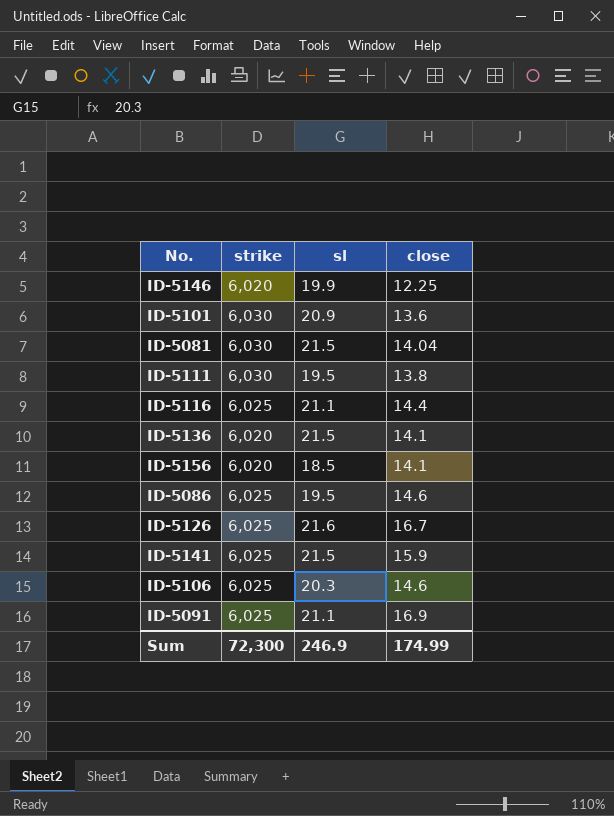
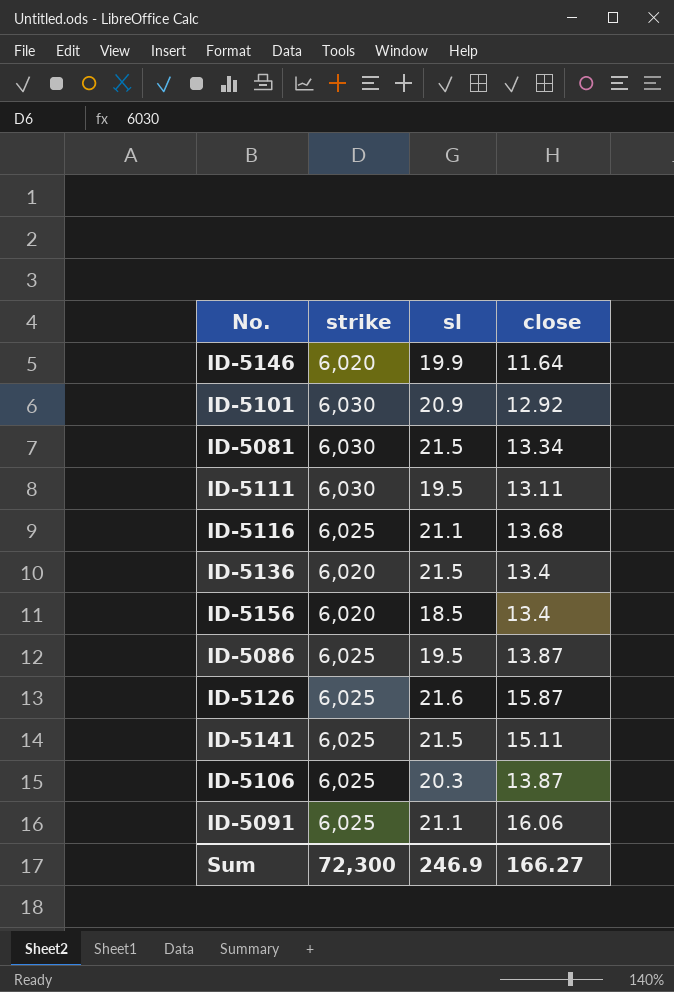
ID-5146 | close: 12.25 -> 11.64
ID-5101 | close: 13.6 -> 12.92
ID-5081 | close: 14.04 -> 13.34
ID-5111 | close: 13.8 -> 13.11
ID-5116 | close: 14.4 -> 13.68
ID-5136 | close: 14.1 -> 13.4
ID-5156 | close: 14.1 -> 13.4
ID-5086 | close: 14.6 -> 13.87
ID-5126 | close: 16.7 -> 15.87
ID-5141 | close: 15.9 -> 15.11
ID-5106 | close: 14.6 -> 13.87
ID-5091 | close: 16.9 -> 16.06
Sum | close: 174.99 -> 166.27

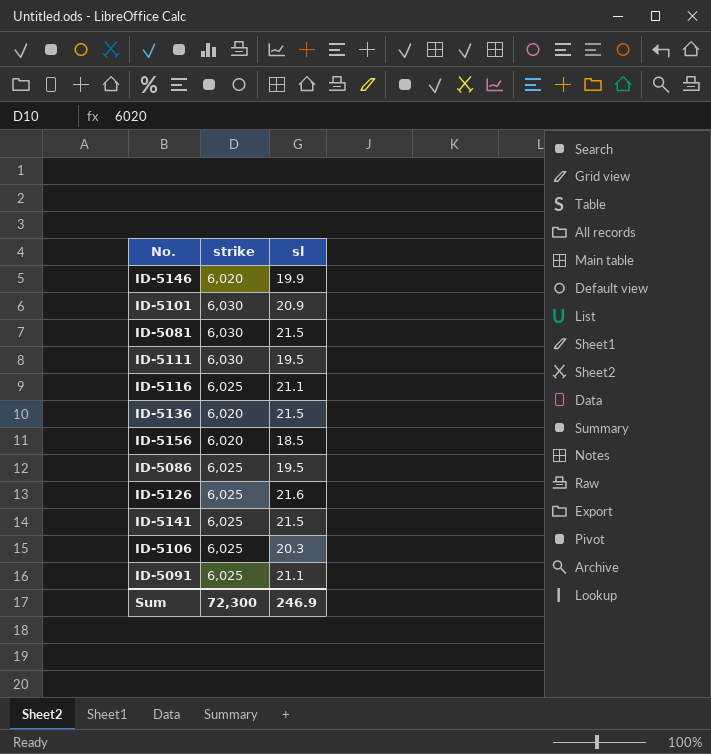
column close | position: 4 -> none

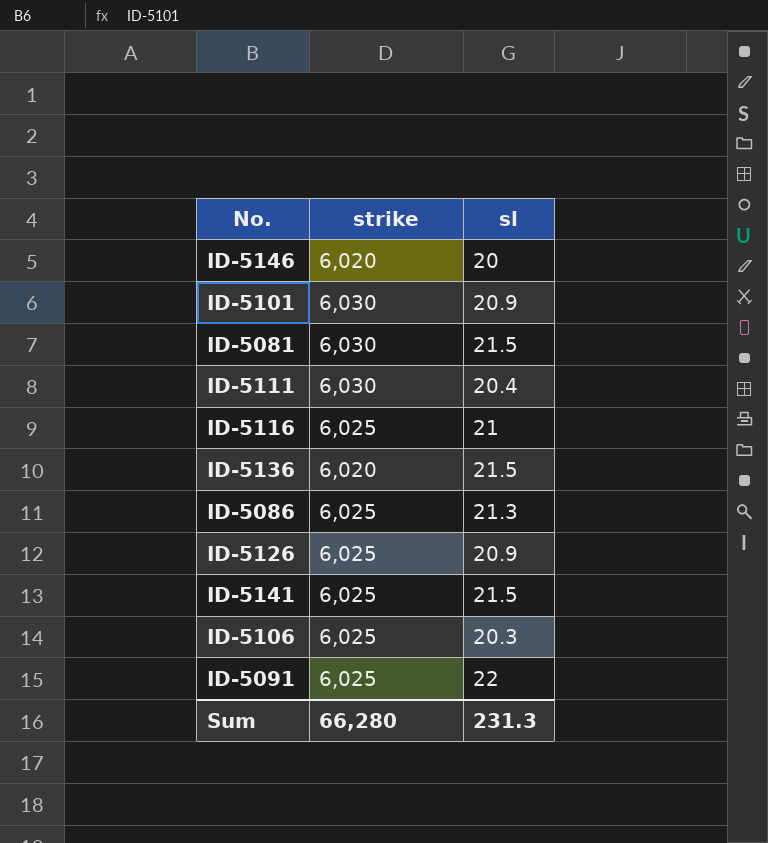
row ID-5156: 6,020 | 18.5 -> none
ID-5146 | sl: 19.9 -> 20
ID-5111 | sl: 19.5 -> 20.4
ID-5116 | sl: 21.1 -> 21
ID-5086 | sl: 19.5 -> 21.3
ID-5126 | sl: 21.6 -> 20.9
ID-5091 | sl: 21.1 -> 22
Sum | strike: 72,300 -> 66,280
Sum | sl: 246.9 -> 231.3

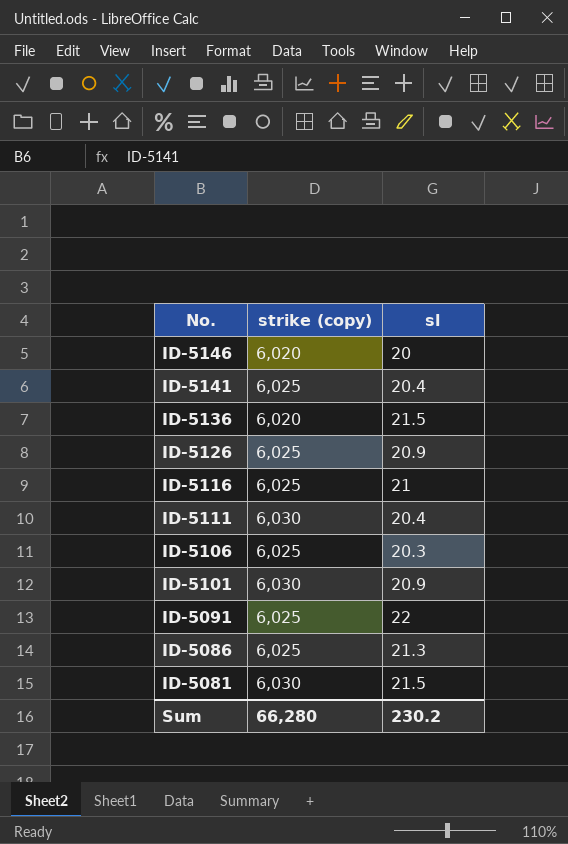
row order: none -> No. descending
column name: strike -> strike (copy)
ID-5141 | sl: 21.5 -> 20.4
Sum | sl: 231.3 -> 230.2

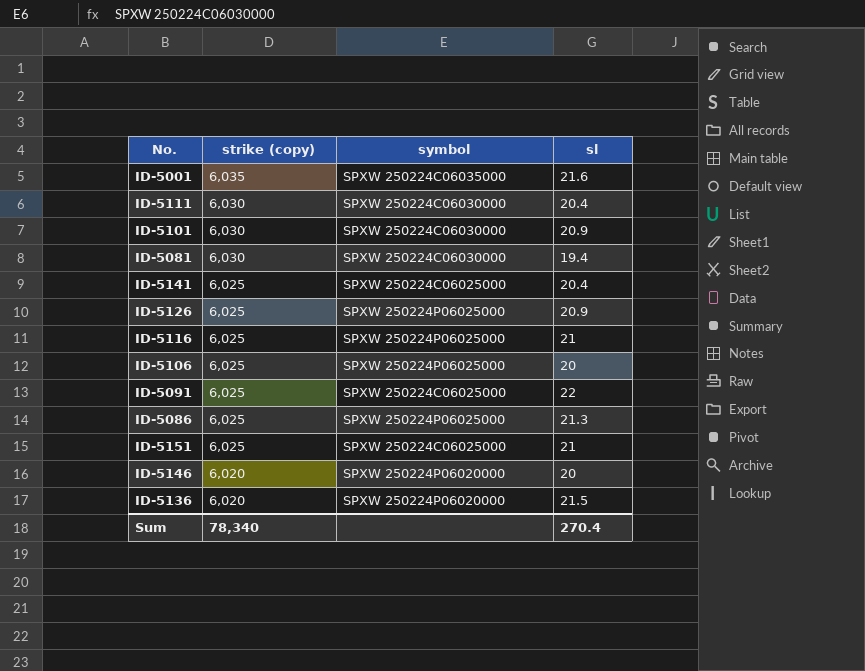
row order: No. descending -> strike (copy) descending
column symbol | position: none -> 3
row ID-5001: none -> 6,035 | SPXW 250224C06035000 | 21.6
ID-5081 | sl: 21.5 -> 19.4
ID-5106 | sl: 20.3 -> 20
row ID-5151: none -> 6,025 | SPXW 250224C06025000 | 21
Sum | strike (copy): 66,280 -> 78,340
Sum | sl: 230.2 -> 270.4

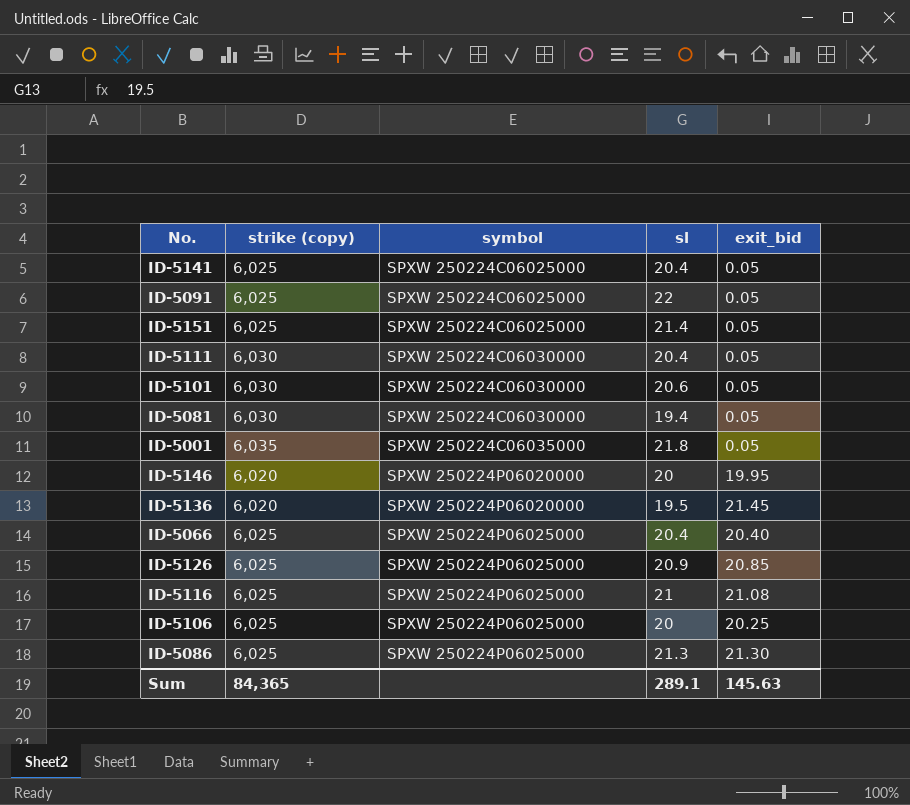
row order: strike (copy) descending -> symbol ascending
column exit_bid | position: none -> 5
ID-5151 | sl: 21 -> 21.4
ID-5101 | sl: 20.9 -> 20.6
ID-5001 | sl: 21.6 -> 21.8
ID-5136 | sl: 21.5 -> 19.5
row ID-5066: none -> 6,025 | SPXW 250224P06025000 | 20.4 | 20.40
Sum | strike (copy): 78,340 -> 84,365
Sum | sl: 270.4 -> 289.1

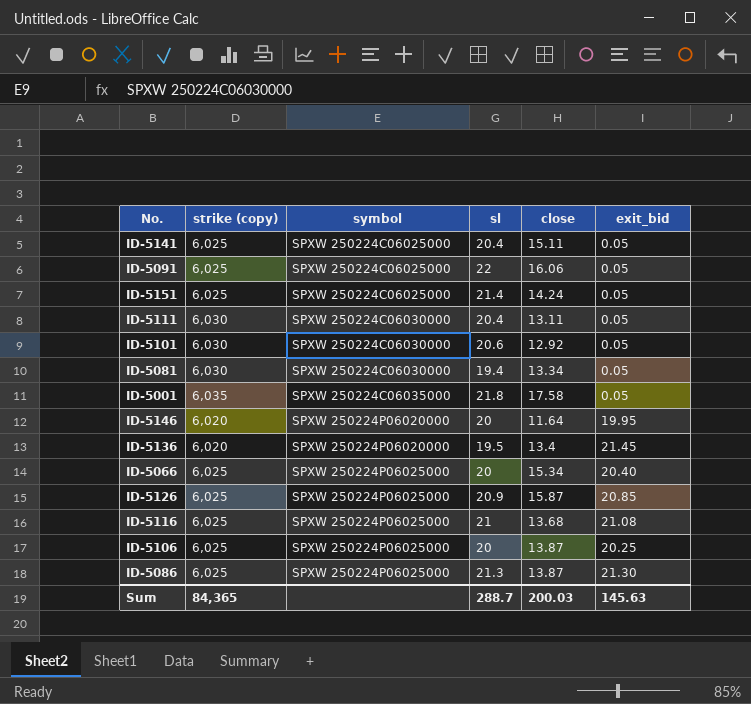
column close | position: none -> 5
ID-5066 | sl: 20.4 -> 20
Sum | sl: 289.1 -> 288.7

